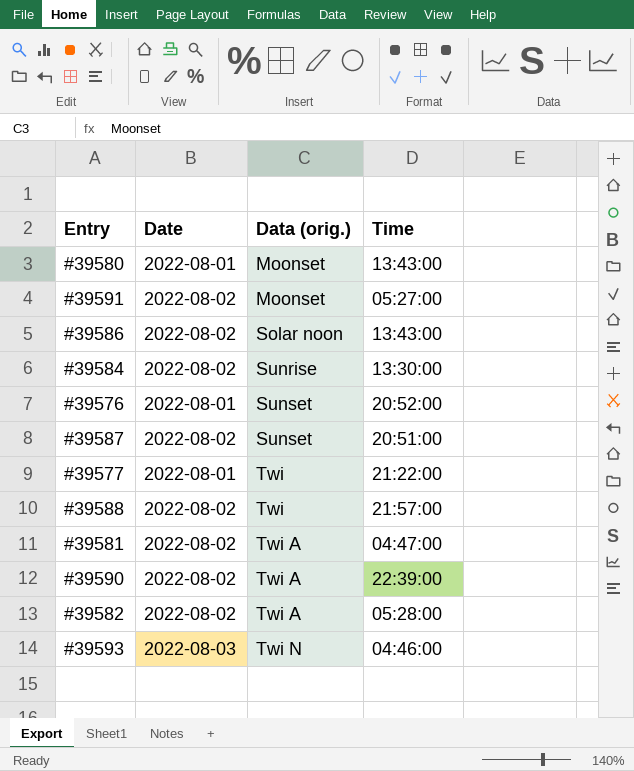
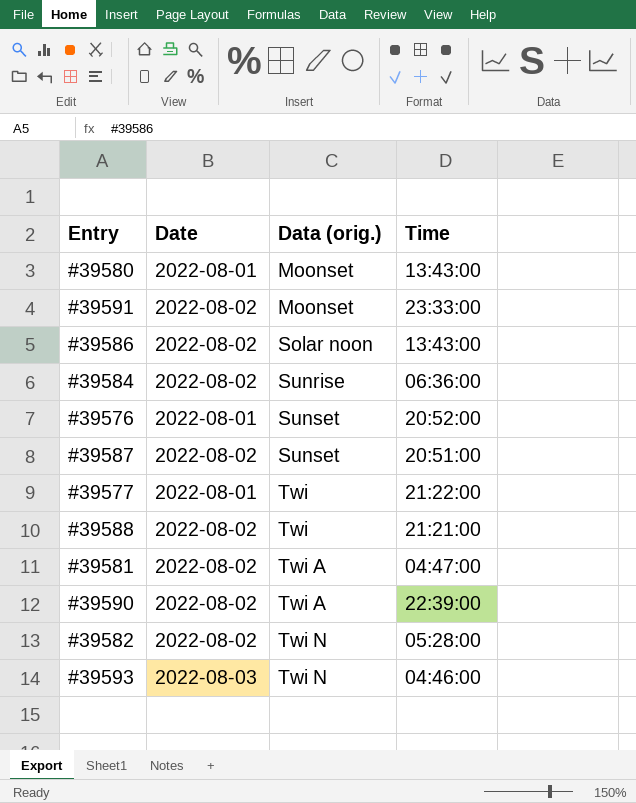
#39591 | Time: 05:27:00 -> 23:33:00
#39584 | Time: 13:30:00 -> 06:36:00
#39588 | Time: 21:57:00 -> 21:21:00
#39582 | Data (orig.): Twi A -> Twi N

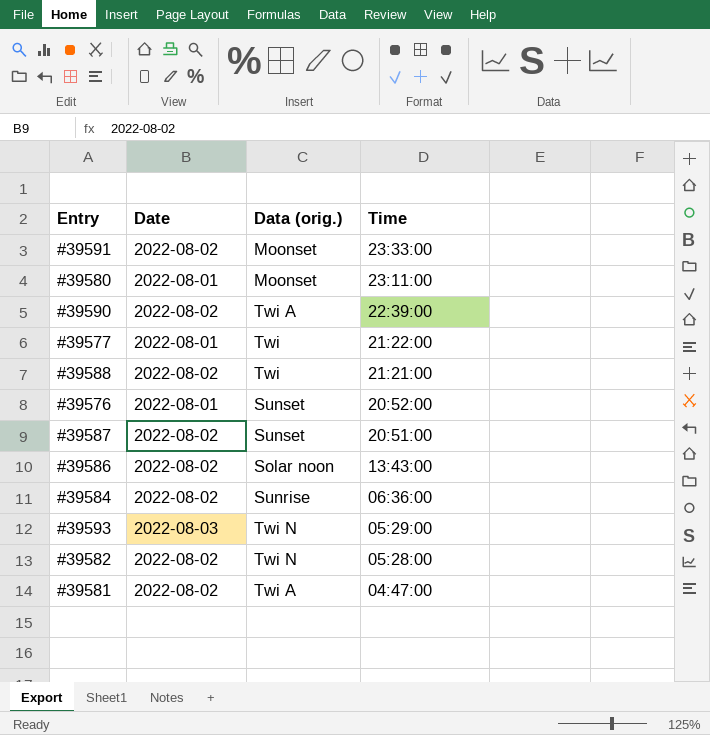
row order: Data (orig.) ascending -> Time descending
#39580 | Time: 13:43:00 -> 23:11:00
#39593 | Time: 04:46:00 -> 05:29:00

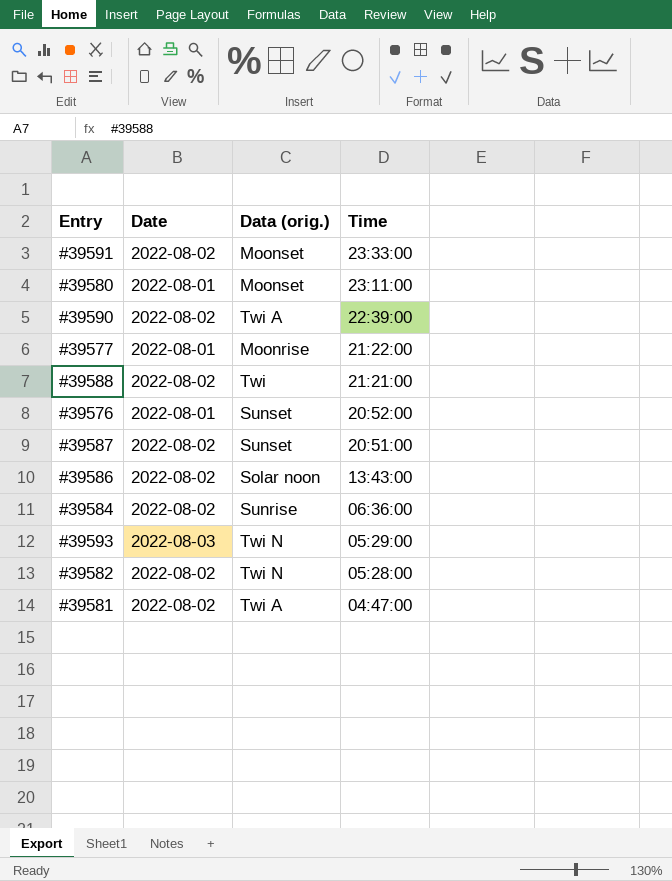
#39577 | Data (orig.): Twi -> Moonrise

